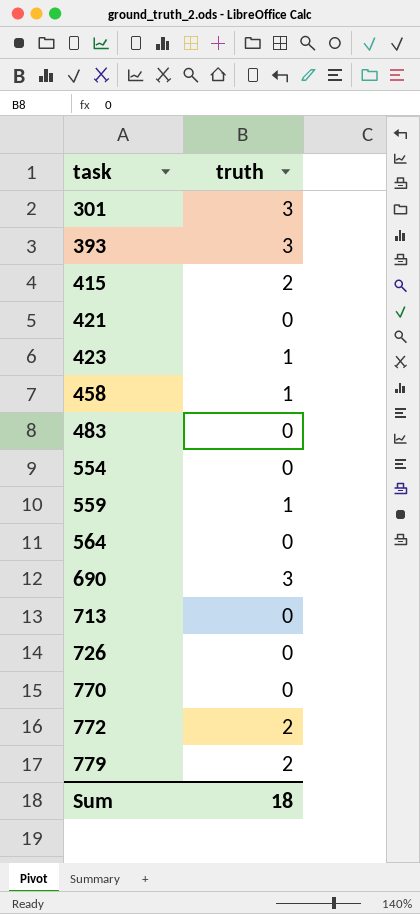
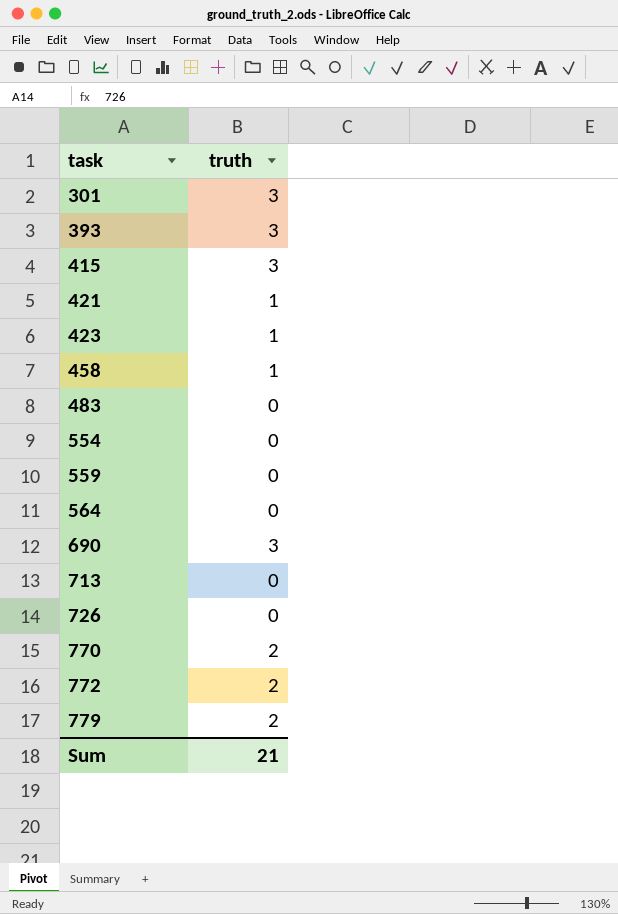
415 | truth: 2 -> 3
421 | truth: 0 -> 1
559 | truth: 1 -> 0
770 | truth: 0 -> 2
Sum | truth: 18 -> 21

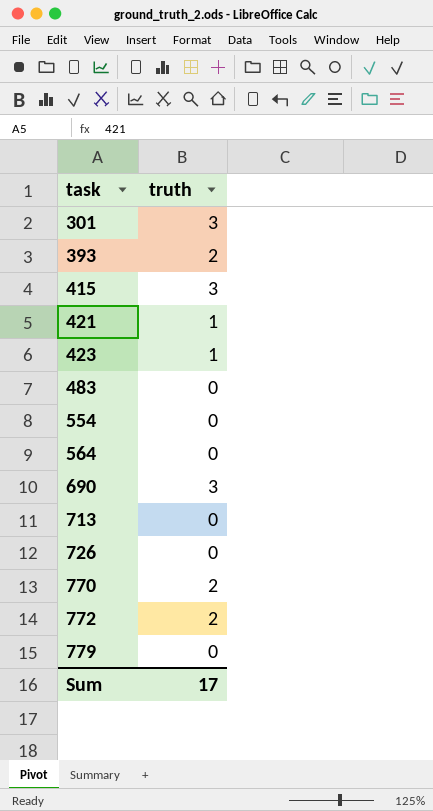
row 458: 1 -> none
row 559: 0 -> none
393 | truth: 3 -> 2
779 | truth: 2 -> 0
Sum | truth: 21 -> 17

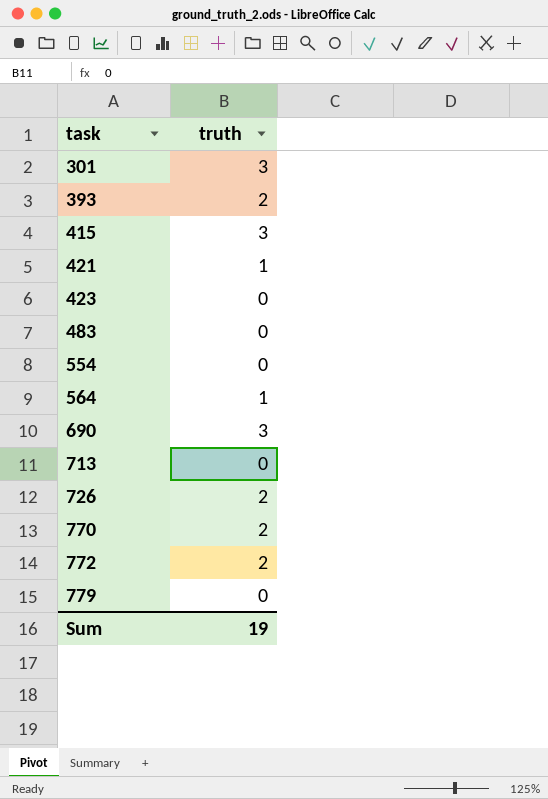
423 | truth: 1 -> 0
564 | truth: 0 -> 1
726 | truth: 0 -> 2
Sum | truth: 17 -> 19

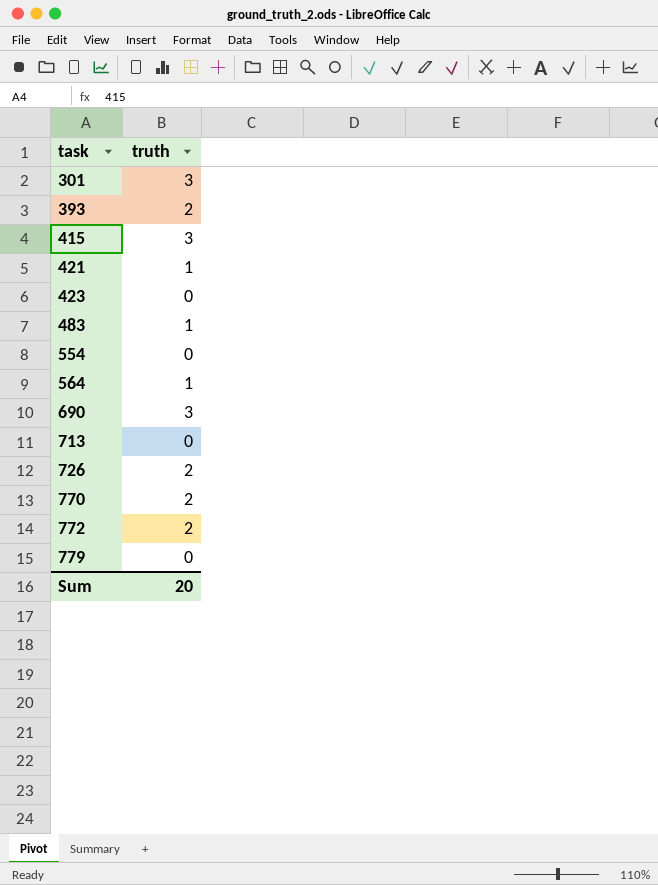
483 | truth: 0 -> 1
Sum | truth: 19 -> 20

